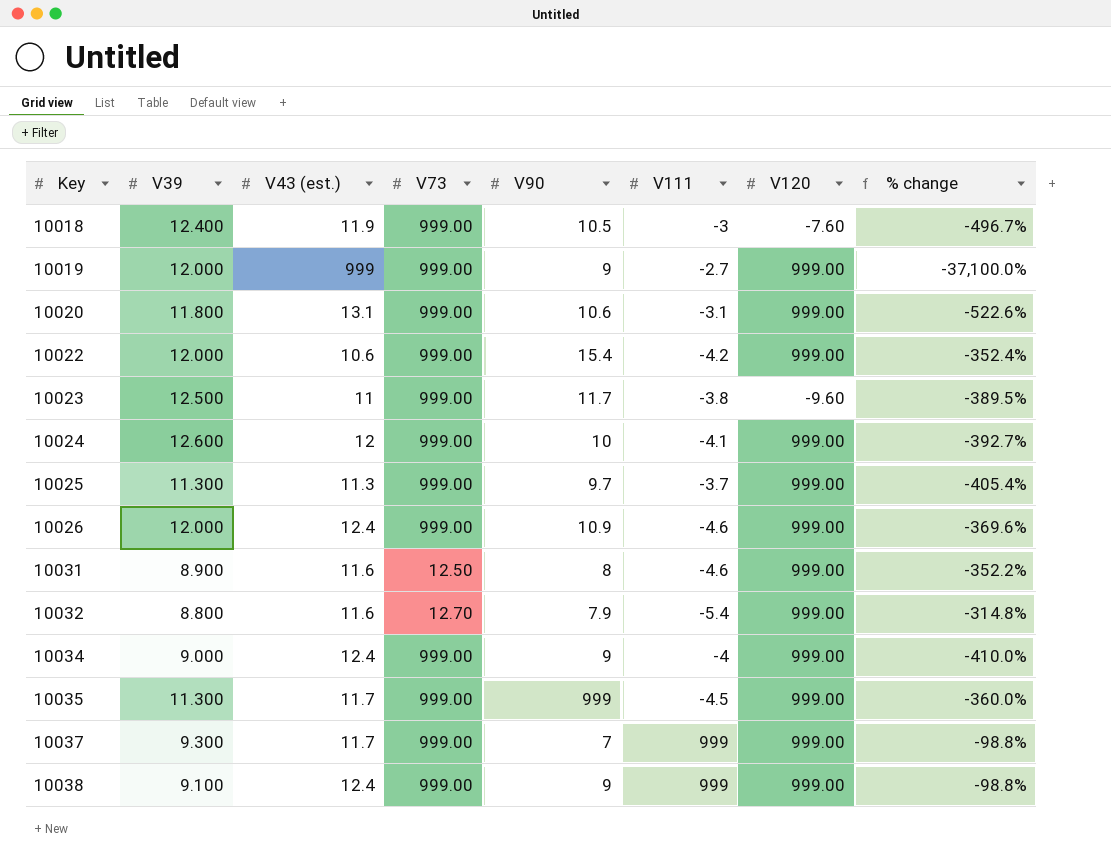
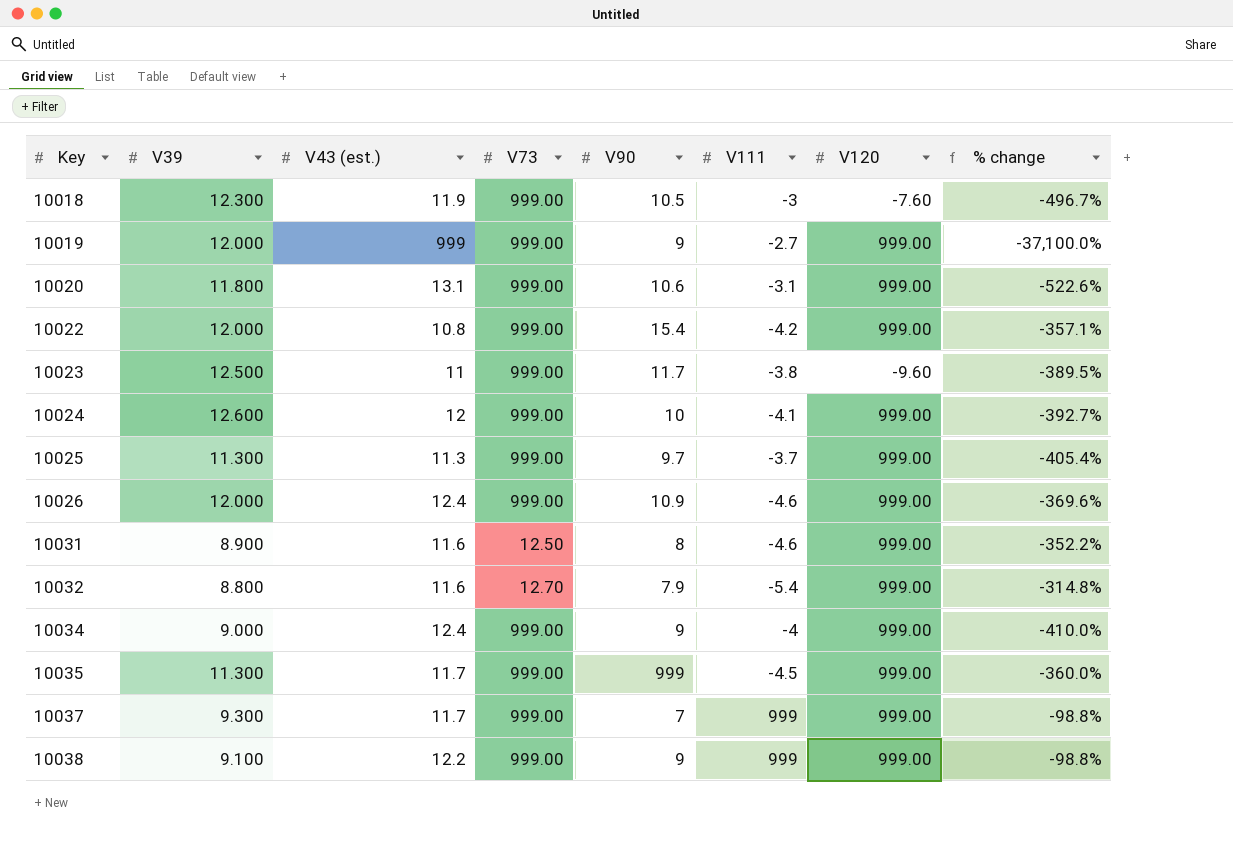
10018 | V39: 12.400 -> 12.300
10022 | V43 (est.): 10.6 -> 10.8
10022 | % change: -352.4% -> -357.1%
10038 | V43 (est.): 12.4 -> 12.2

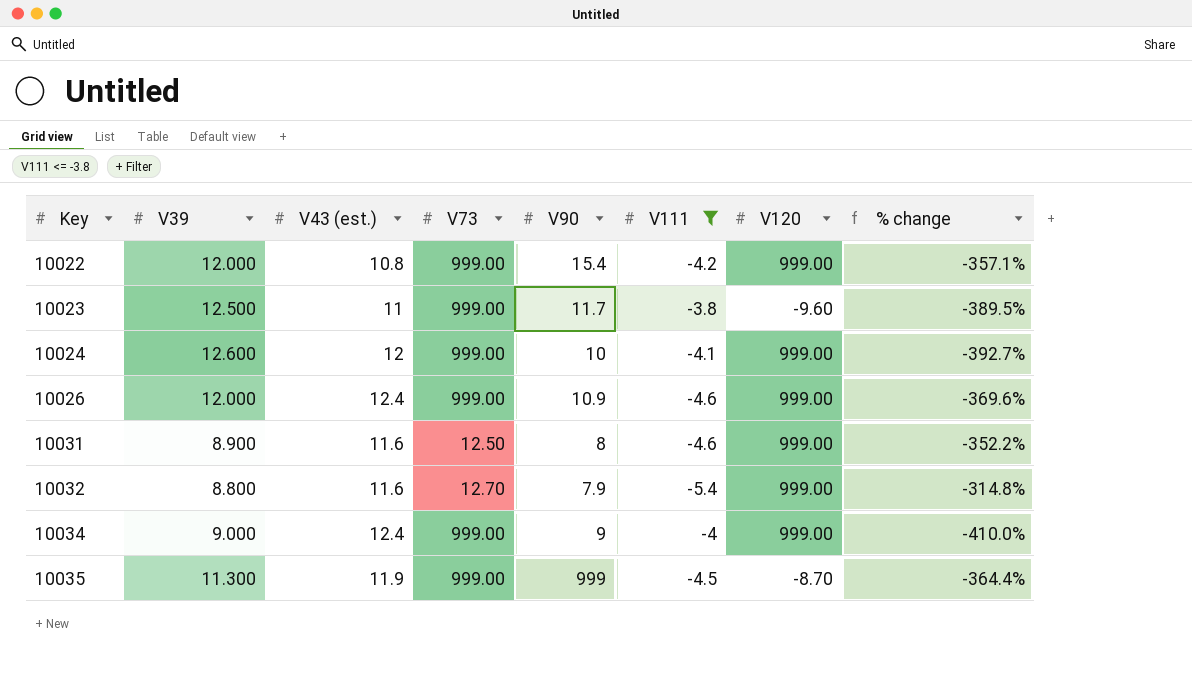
filter: none -> V111 <= -3.8
10035 | V43 (est.): 11.7 -> 11.9
10035 | V120: 999.00 -> -8.70
10035 | % change: -360.0% -> -364.4%

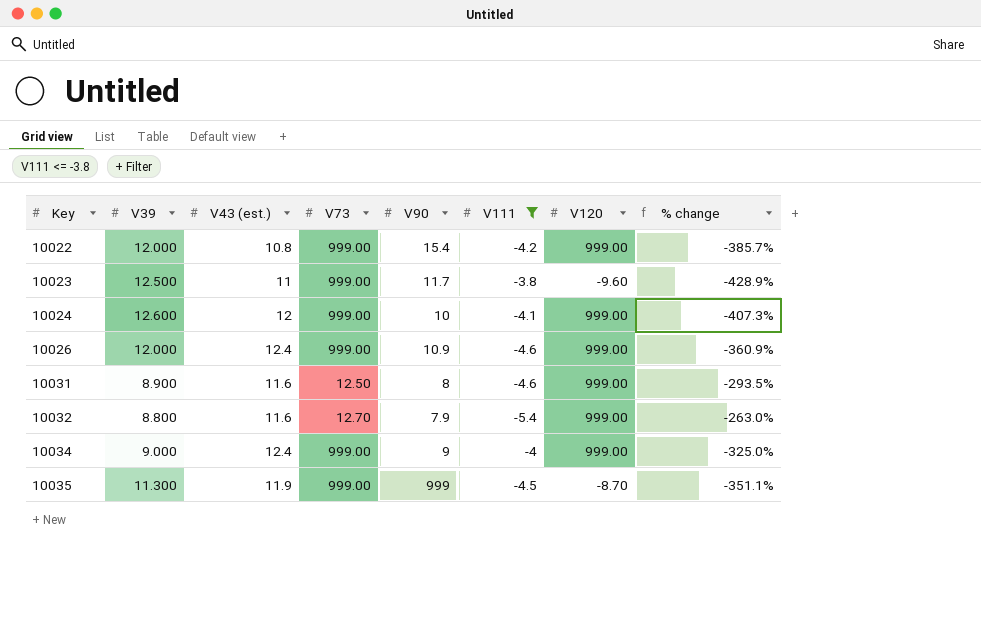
column % change | formula: ([V43 (est.)] - [V111]) / [V111] -> ([V39] - [V111]) / [V111]

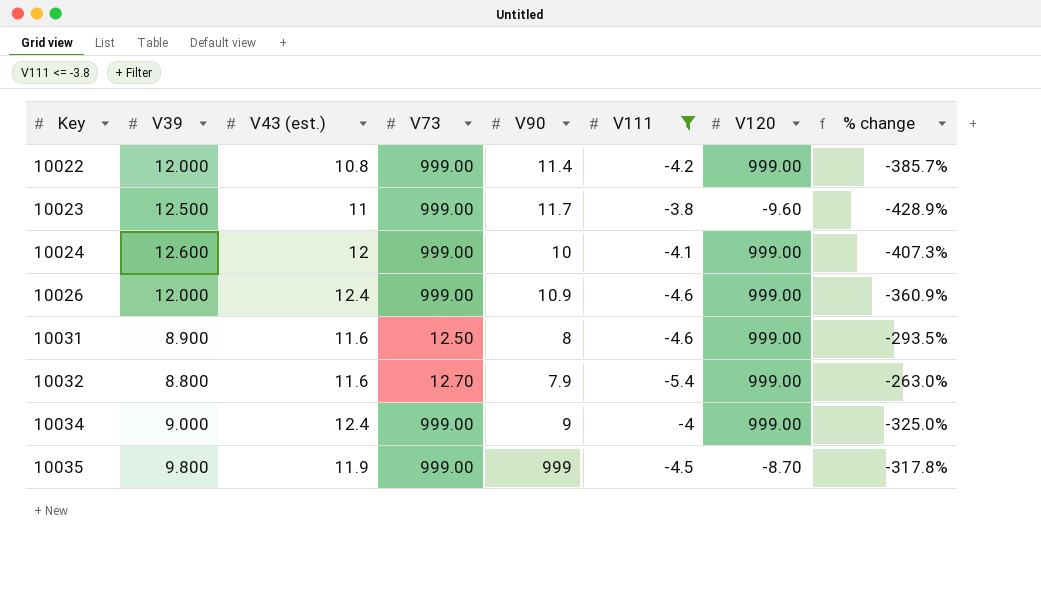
10022 | V90: 15.4 -> 11.4
10035 | V39: 11.300 -> 9.800
10035 | % change: -351.1% -> -317.8%

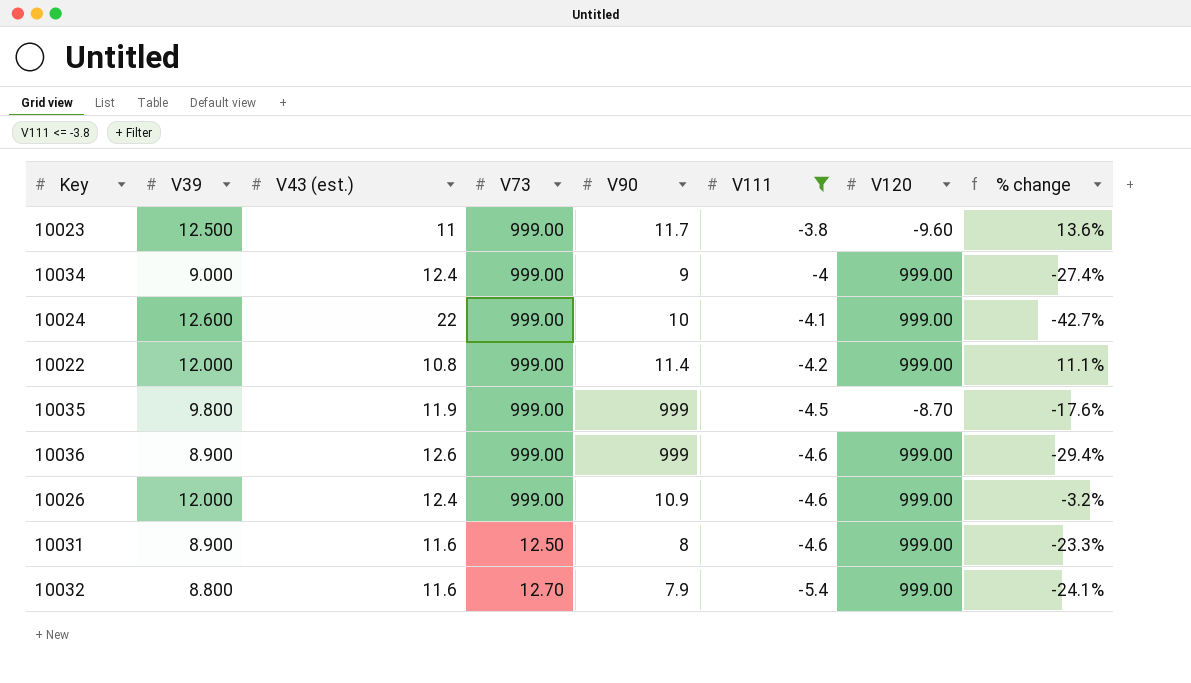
row order: Key ascending -> V111 descending
column % change | formula: ([V39] - [V111]) / [V111] -> ([V39] - [V43 (est.)]) / [V43 (est.)]
10024 | V43 (est.): 12 -> 22
row 10036: none -> 8.900 | 12.6 | 999.00 | 999 | -4.6 | 999.00 | -29.4%

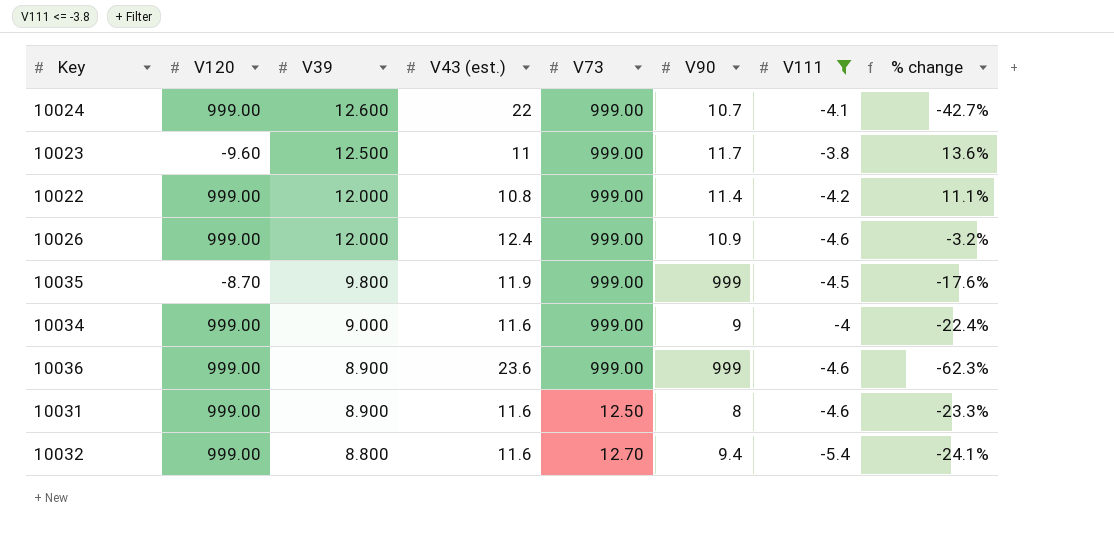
row order: V111 descending -> V39 descending
column V120 | position: 7 -> 2
10024 | V90: 10 -> 10.7
10034 | V43 (est.): 12.4 -> 11.6
10034 | % change: -27.4% -> -22.4%
10036 | V43 (est.): 12.6 -> 23.6
10036 | % change: -29.4% -> -62.3%
10032 | V90: 7.9 -> 9.4

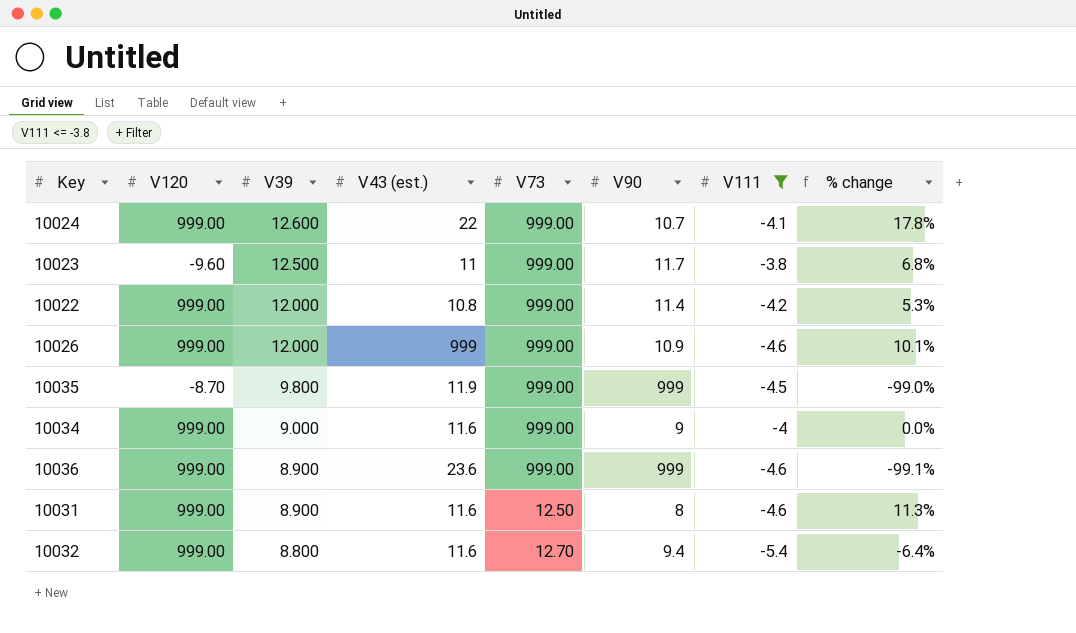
column % change | formula: ([V39] - [V43 (est.)]) / [V43 (est.)] -> ([V39] - [V90]) / [V90]
10026 | V43 (est.): 12.4 -> 999

